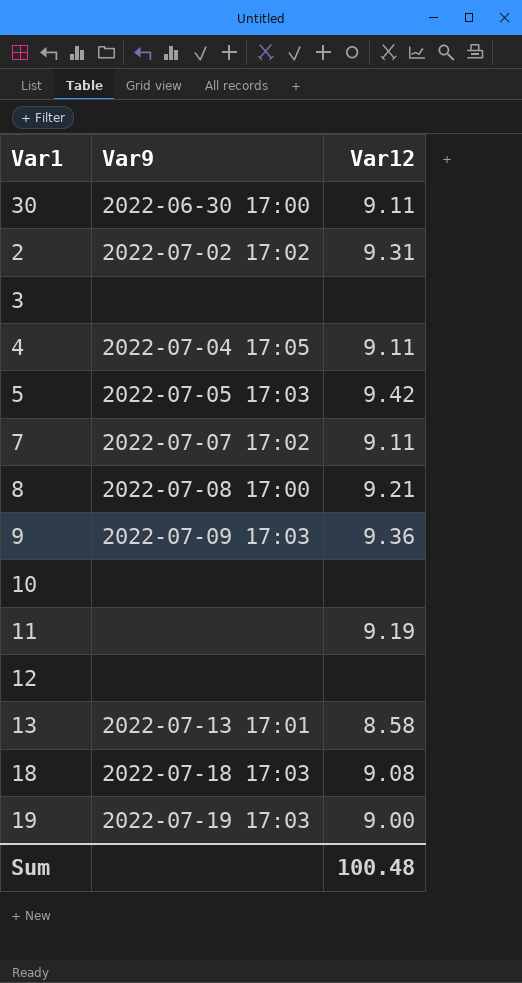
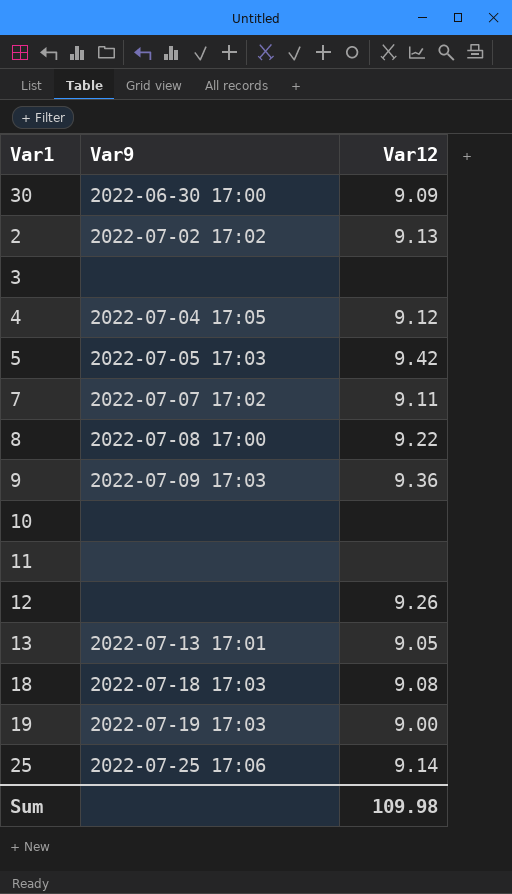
30 | Var12: 9.11 -> 9.09
2 | Var12: 9.31 -> 9.13
4 | Var12: 9.11 -> 9.12
8 | Var12: 9.21 -> 9.22
11 | Var12: 9.19 -> none
12 | Var12: none -> 9.26
13 | Var12: 8.58 -> 9.05
row 25: none -> 2022-07-25 17:06 | 9.14
Sum | Var12: 100.48 -> 109.98

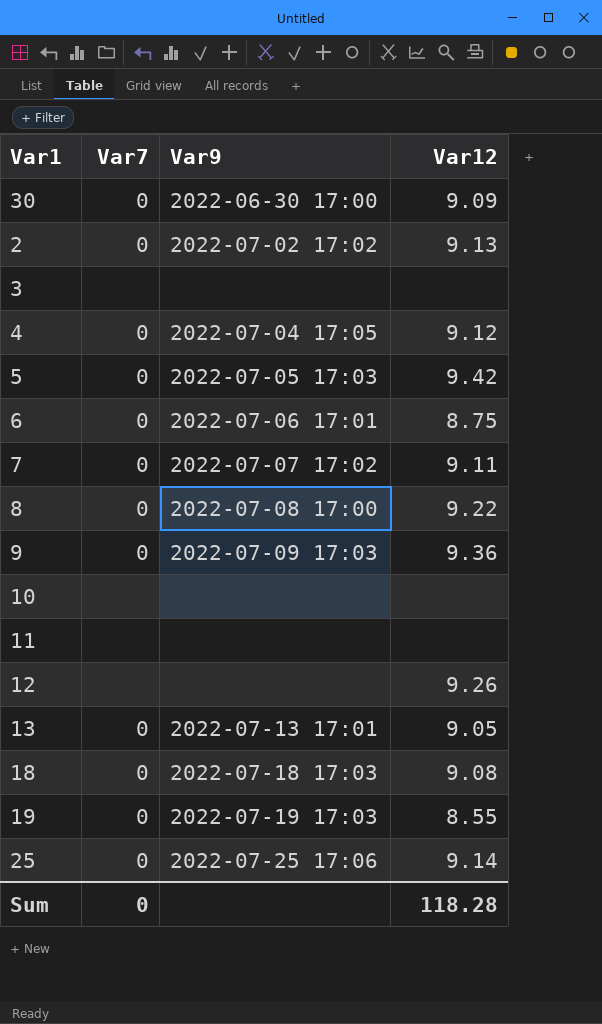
column Var7 | position: none -> 2
row 6: none -> 0 | 2022-07-06 17:01 | 8.75
19 | Var12: 9.00 -> 8.55
Sum | Var12: 109.98 -> 118.28

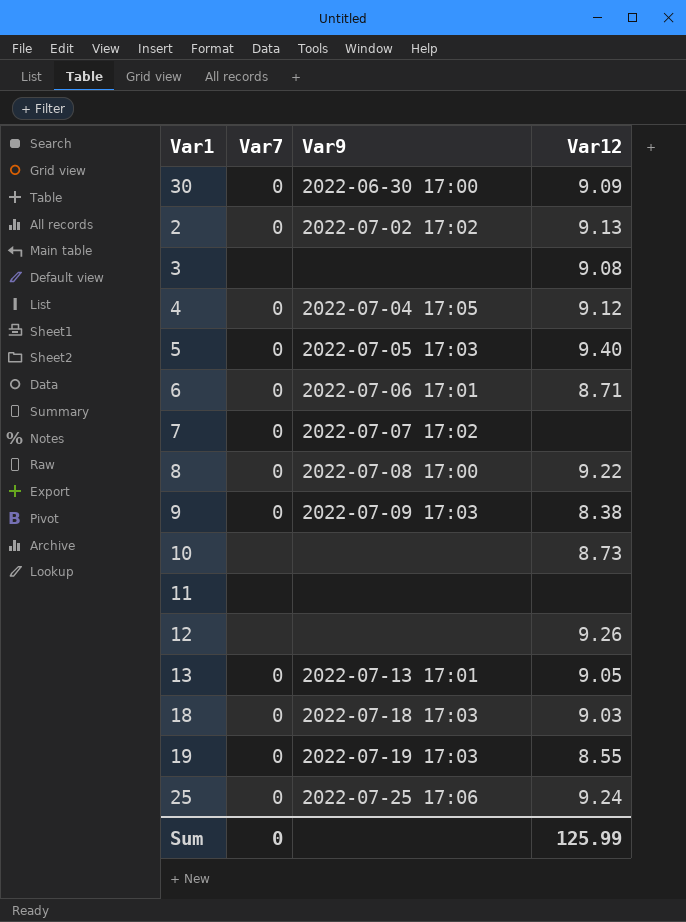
3 | Var12: none -> 9.08
5 | Var12: 9.42 -> 9.40
6 | Var12: 8.75 -> 8.71
7 | Var12: 9.11 -> none
9 | Var12: 9.36 -> 8.38
10 | Var12: none -> 8.73
18 | Var12: 9.08 -> 9.03
25 | Var12: 9.14 -> 9.24
Sum | Var12: 118.28 -> 125.99

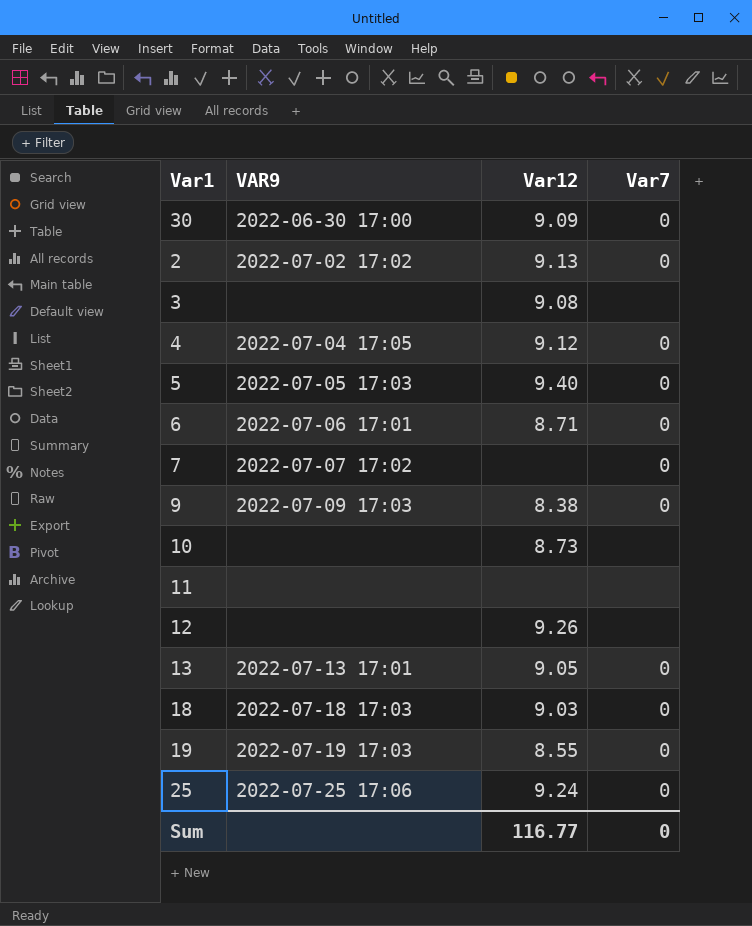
column name: Var9 -> VAR9
column Var7 | position: 2 -> 4
row 8: 0 | 2022-07-08 17:00 | 9.22 -> none
Sum | Var12: 125.99 -> 116.77

